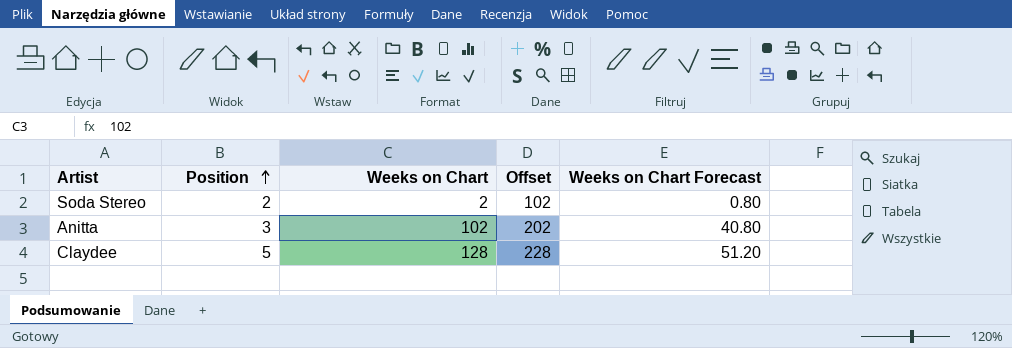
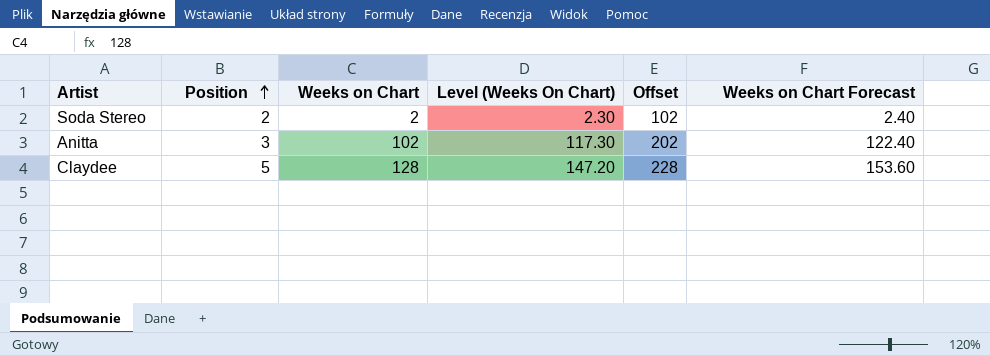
column Level (Weeks On Chart) | formula: none -> [Weeks on Chart] * 1.15
column Weeks on Chart Forecast | formula: [Weeks on Chart] * 0.4 -> [Weeks on Chart] * 1.2

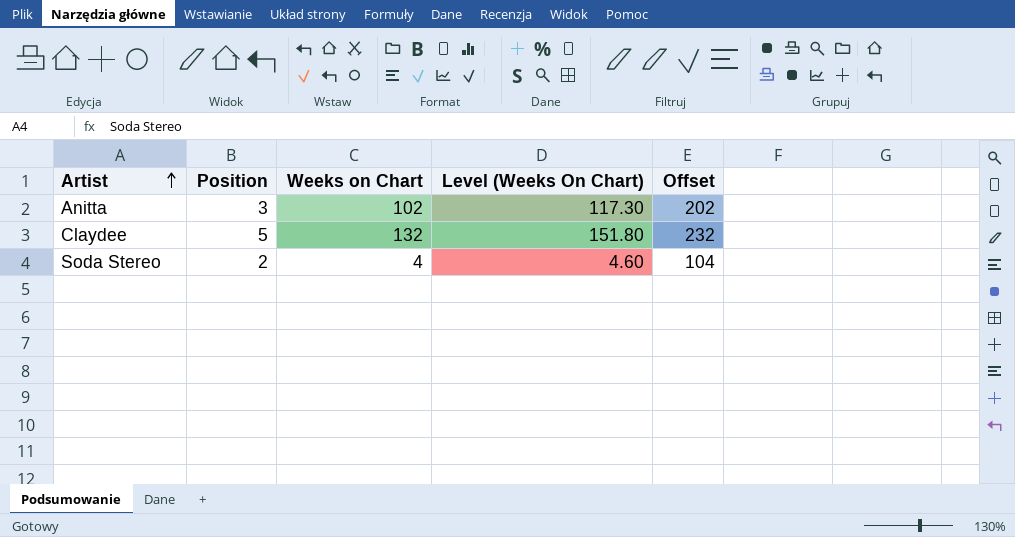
row order: Position ascending -> Artist ascending
column Weeks on Chart Forecast | formula: [Weeks on Chart] * 1.2 -> none
Claydee | Weeks on Chart: 128 -> 132
Claydee | Level (Weeks On Chart): 147.20 -> 151.80
Claydee | Offset: 228 -> 232
Soda Stereo | Weeks on Chart: 2 -> 4
Soda Stereo | Level (Weeks On Chart): 2.30 -> 4.60
Soda Stereo | Offset: 102 -> 104

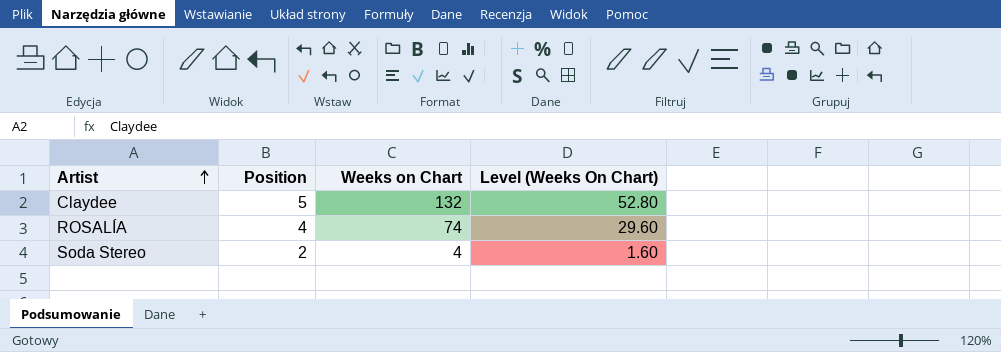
column Offset | formula: [Weeks on Chart] + 100 -> none
column Level (Weeks On Chart) | formula: [Weeks on Chart] * 1.15 -> [Weeks on Chart] * 0.4
row Anitta: 3 | 102 | 117.30 | 202 -> none
row ROSALÍA: none -> 4 | 74 | 29.60

